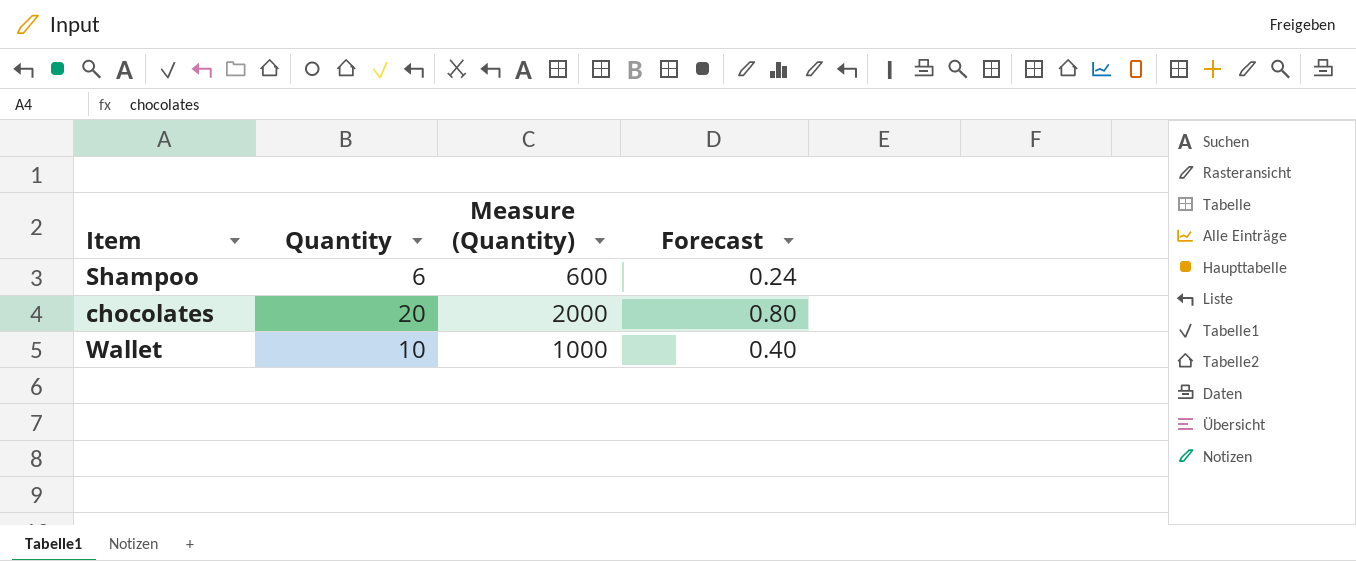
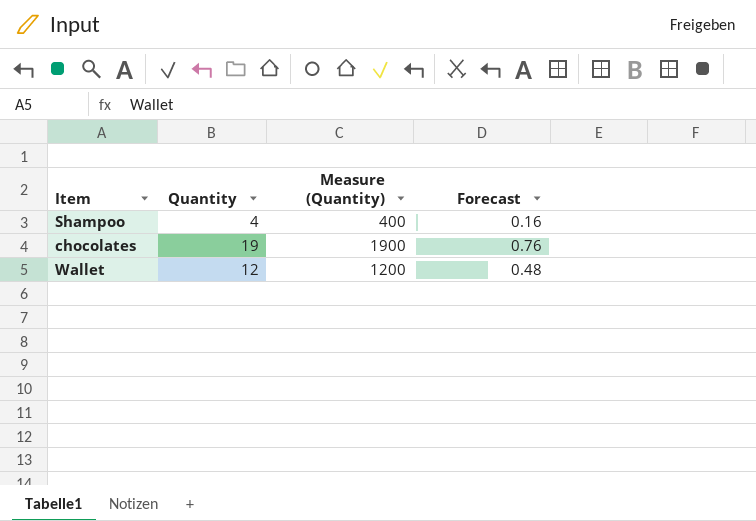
Shampoo | Quantity: 6 -> 4
Shampoo | Measure (Quantity): 600 -> 400
Shampoo | Forecast: 0.24 -> 0.16
chocolates | Quantity: 20 -> 19
chocolates | Measure (Quantity): 2000 -> 1900
chocolates | Forecast: 0.80 -> 0.76
Wallet | Quantity: 10 -> 12
Wallet | Measure (Quantity): 1000 -> 1200
Wallet | Forecast: 0.40 -> 0.48

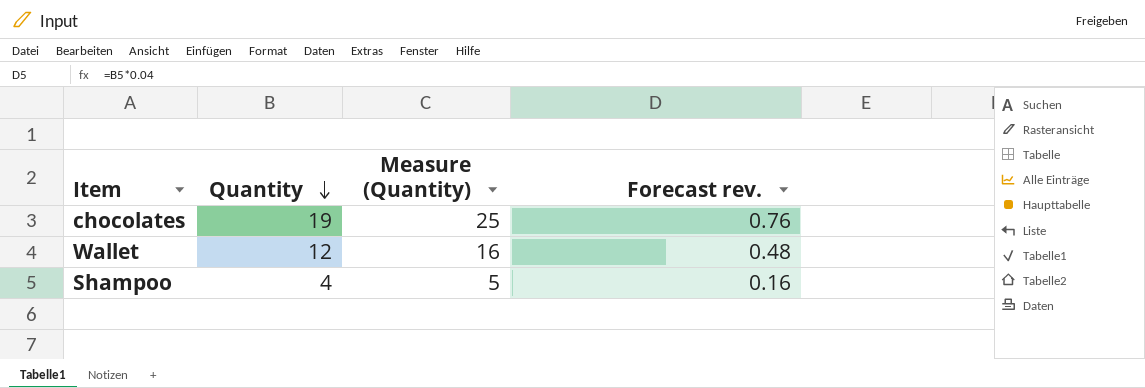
row order: none -> Quantity descending
column Measure (Quantity) | formula: [Quantity] * 100 -> [Quantity] * 1.3
column name: Forecast -> Forecast rev.

